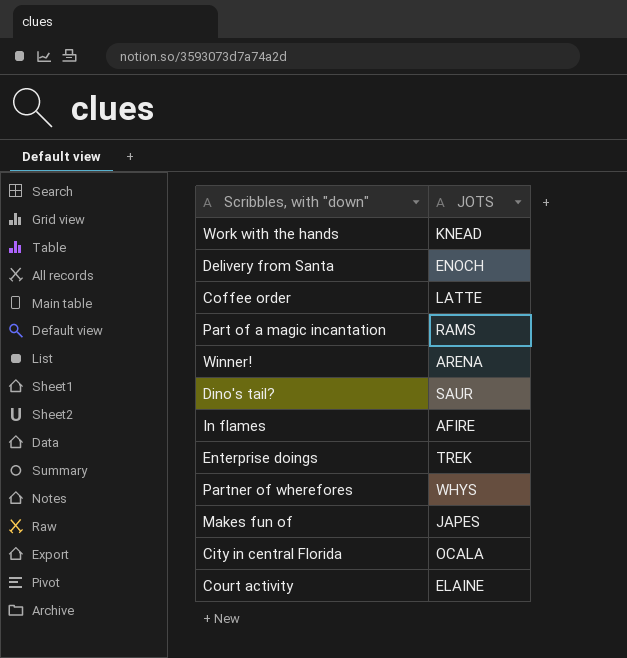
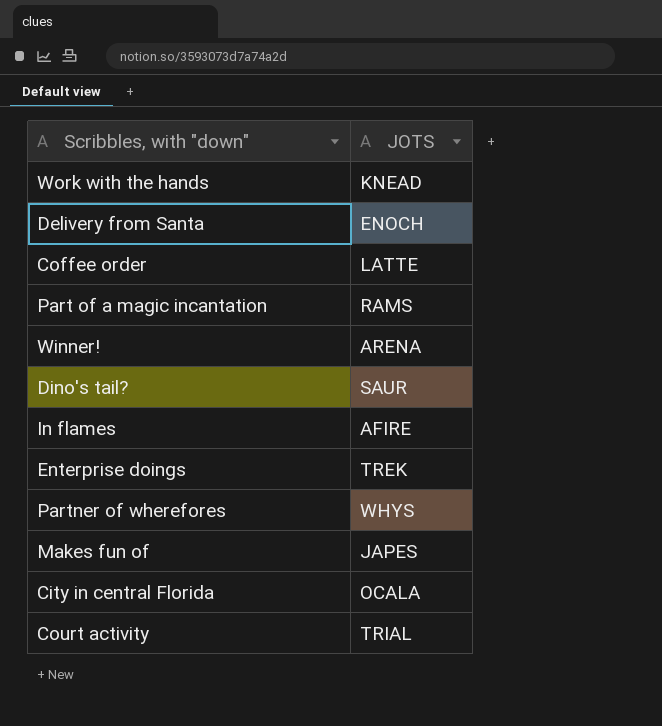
Court activity | JOTS: ELAINE -> TRIAL

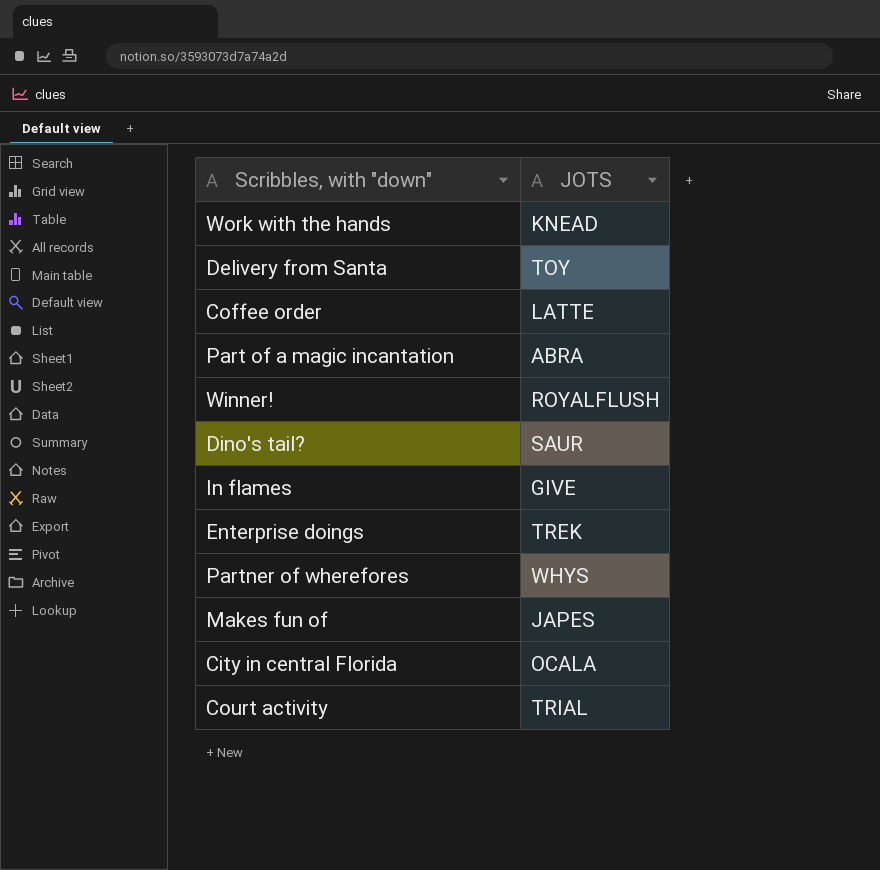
Delivery from Santa | JOTS: ENOCH -> TOY
Part of a magic incantation | JOTS: RAMS -> ABRA
Winner! | JOTS: ARENA -> ROYALFLUSH
In flames | JOTS: AFIRE -> GIVE

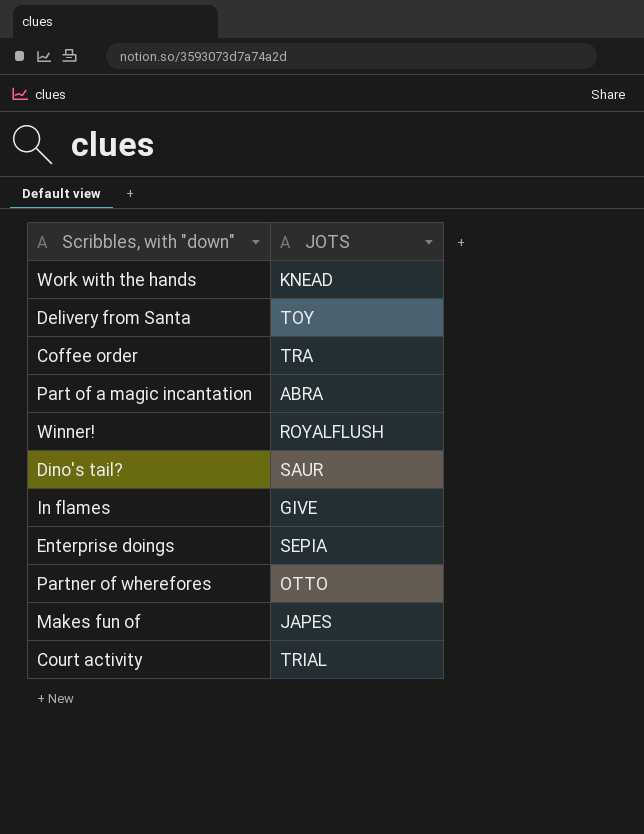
row City in central Florida: OCALA -> none
Coffee order | JOTS: LATTE -> TRA
Enterprise doings | JOTS: TREK -> SEPIA
Partner of wherefores | JOTS: WHYS -> OTTO

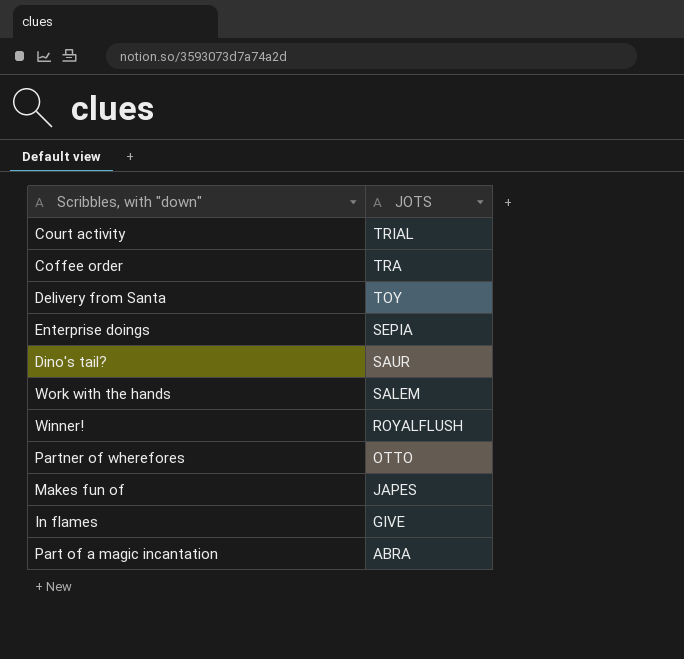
row order: none -> JOTS descending
Work with the hands | JOTS: KNEAD -> SALEM

